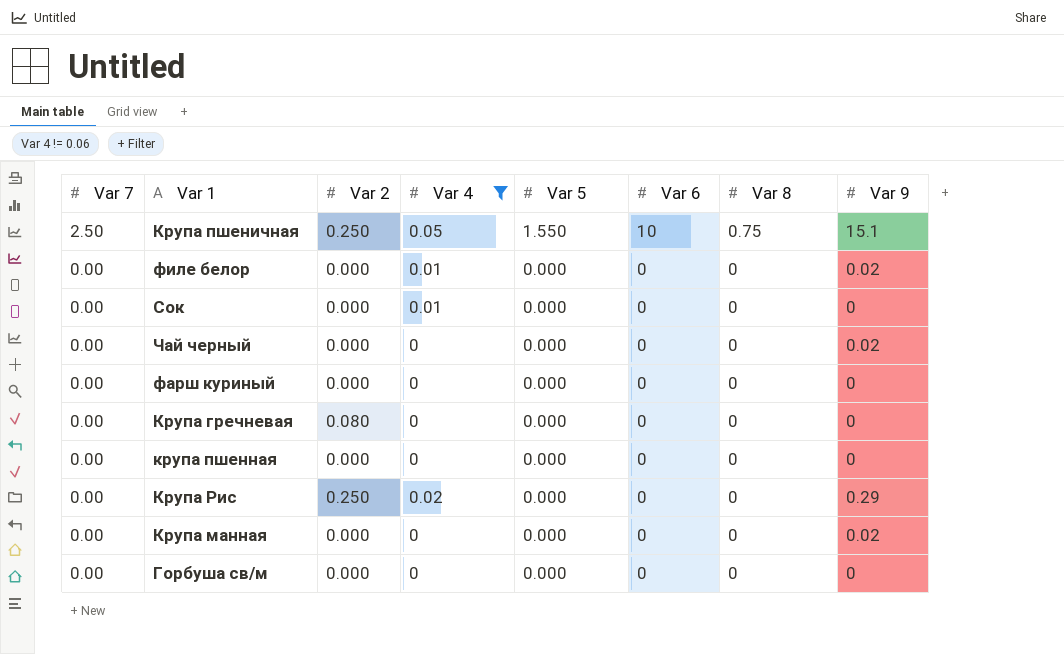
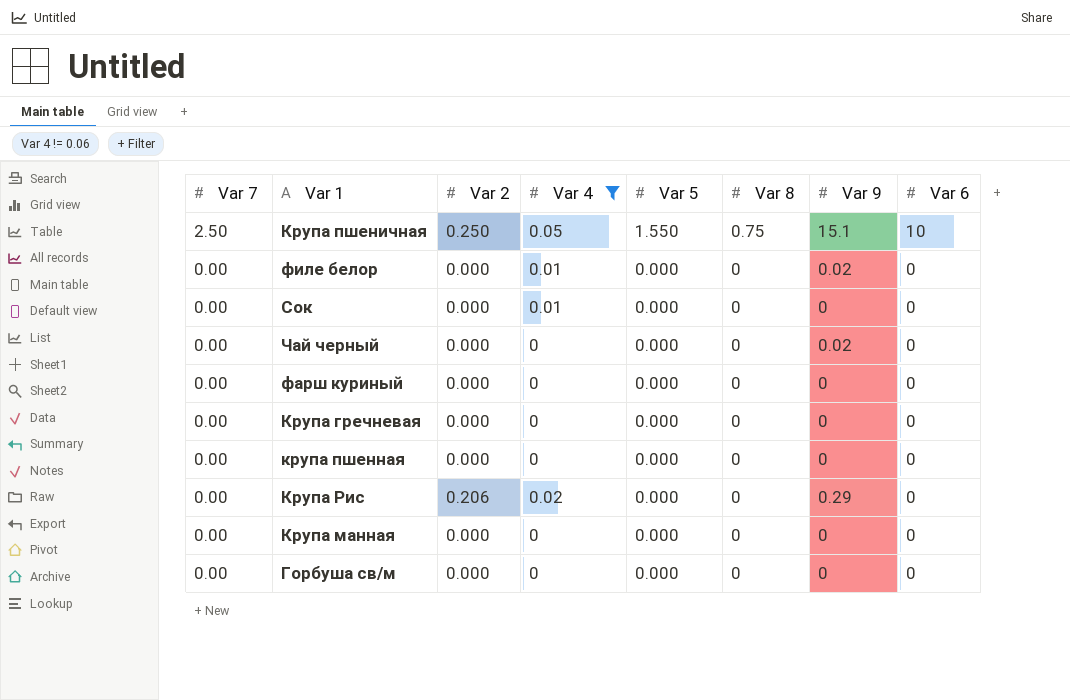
column Var 6 | position: 6 -> 8
Крупа гречневая | Var 2: 0.080 -> 0.000
Крупа Рис | Var 2: 0.250 -> 0.206
Крупа манная | Var 9: 0.02 -> 0

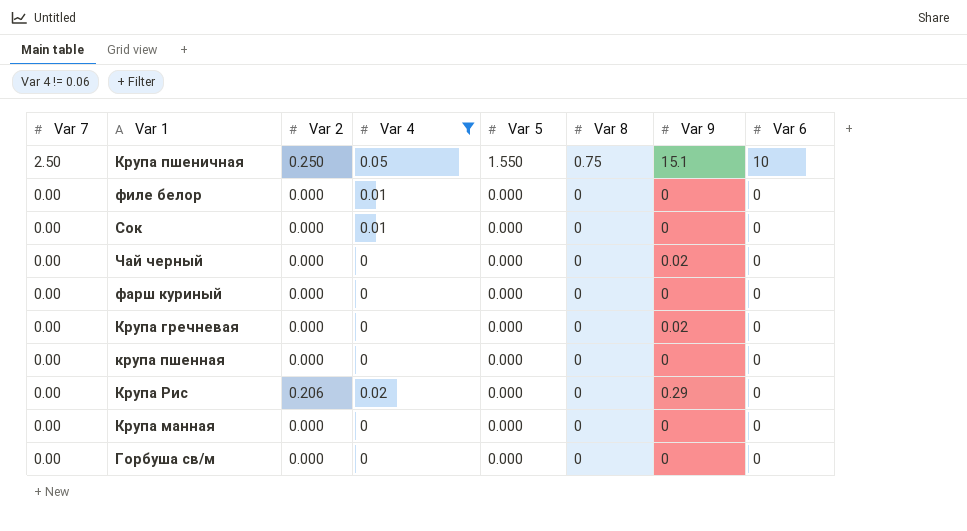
филе белор | Var 9: 0.02 -> 0
Крупа гречневая | Var 9: 0 -> 0.02

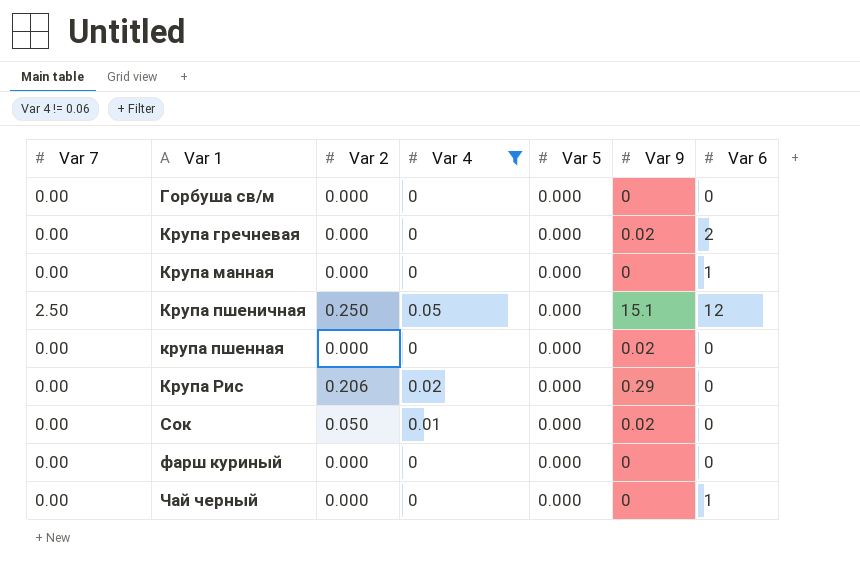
row order: Var 7 descending -> Var 1 ascending
column Var 8 | position: 6 -> none
row филе белор: 0.00 | 0.000 | 0.01 | 0.000 | 0 | 0 | 0 -> none
Крупа гречневая | Var 6: 0 -> 2
Крупа манная | Var 6: 0 -> 1
Крупа пшеничная | Var 5: 1.550 -> 0.000
Крупа пшеничная | Var 6: 10 -> 12
крупа пшенная | Var 9: 0 -> 0.02
Сок | Var 2: 0.000 -> 0.050
Сок | Var 9: 0 -> 0.02
Чай черный | Var 9: 0.02 -> 0
Чай черный | Var 6: 0 -> 1

